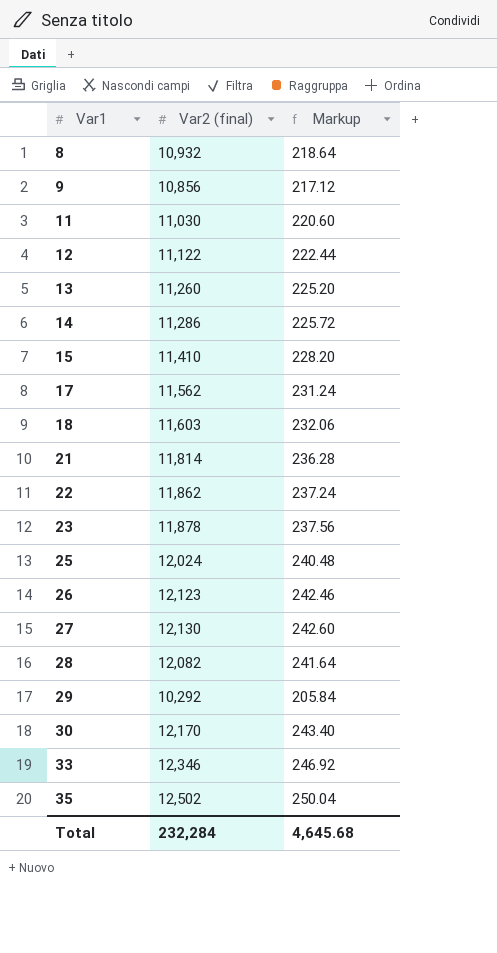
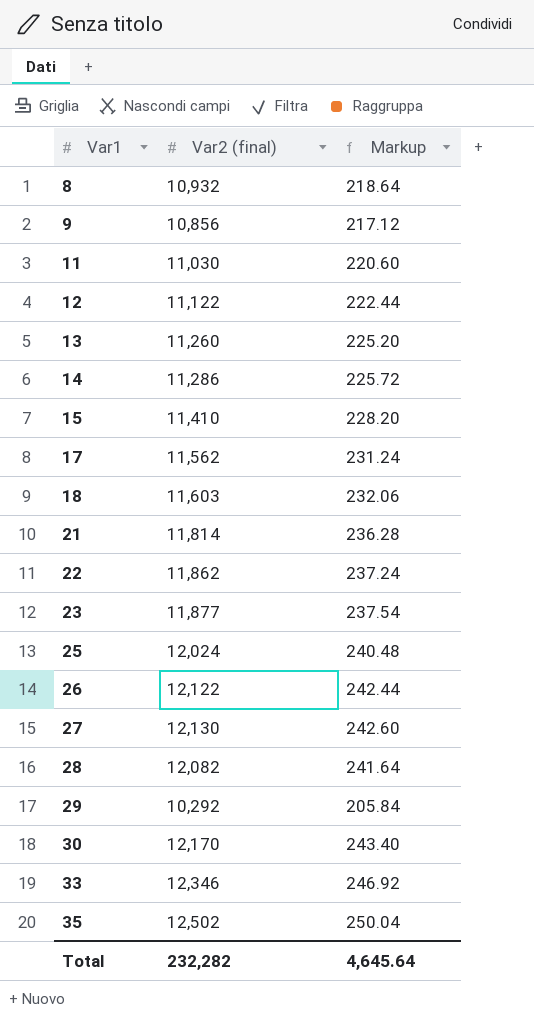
23 | Var2 (final): 11,878 -> 11,877
23 | Markup: 237.56 -> 237.54
26 | Var2 (final): 12,123 -> 12,122
26 | Markup: 242.46 -> 242.44
Total | Var2 (final): 232,284 -> 232,282
Total | Markup: 4,645.68 -> 4,645.64

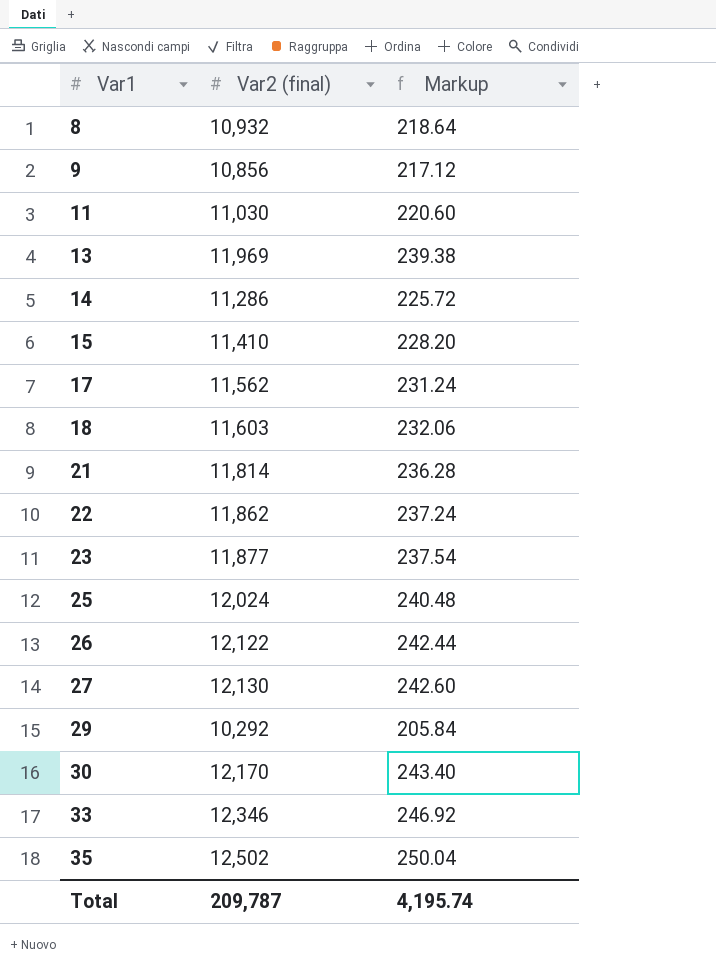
row 12: 11,122 | 222.44 -> none
row 28: 12,082 | 241.64 -> none
13 | Var2 (final): 11,260 -> 11,969
13 | Markup: 225.20 -> 239.38
Total | Var2 (final): 232,282 -> 209,787
Total | Markup: 4,645.64 -> 4,195.74

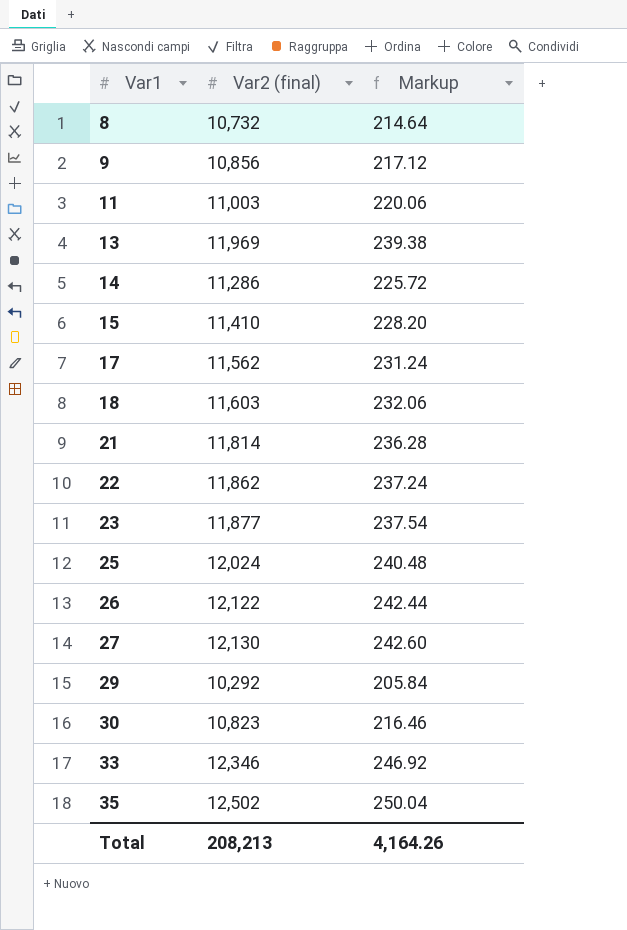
8 | Var2 (final): 10,932 -> 10,732
8 | Markup: 218.64 -> 214.64
11 | Var2 (final): 11,030 -> 11,003
11 | Markup: 220.60 -> 220.06
30 | Var2 (final): 12,170 -> 10,823
30 | Markup: 243.40 -> 216.46
Total | Var2 (final): 209,787 -> 208,213
Total | Markup: 4,195.74 -> 4,164.26

